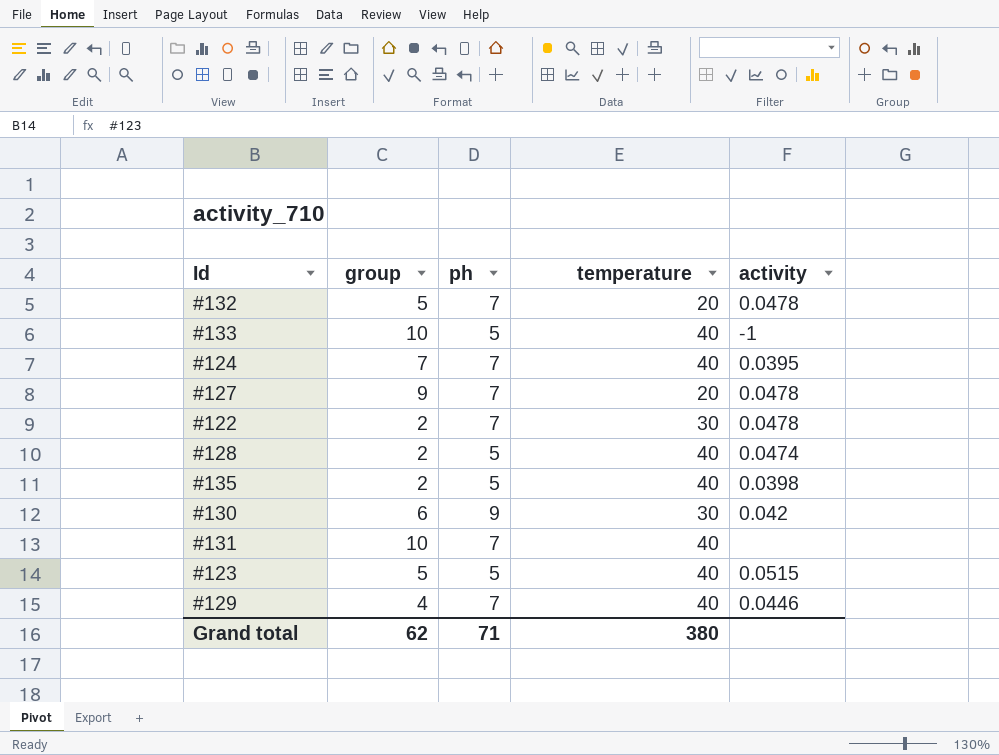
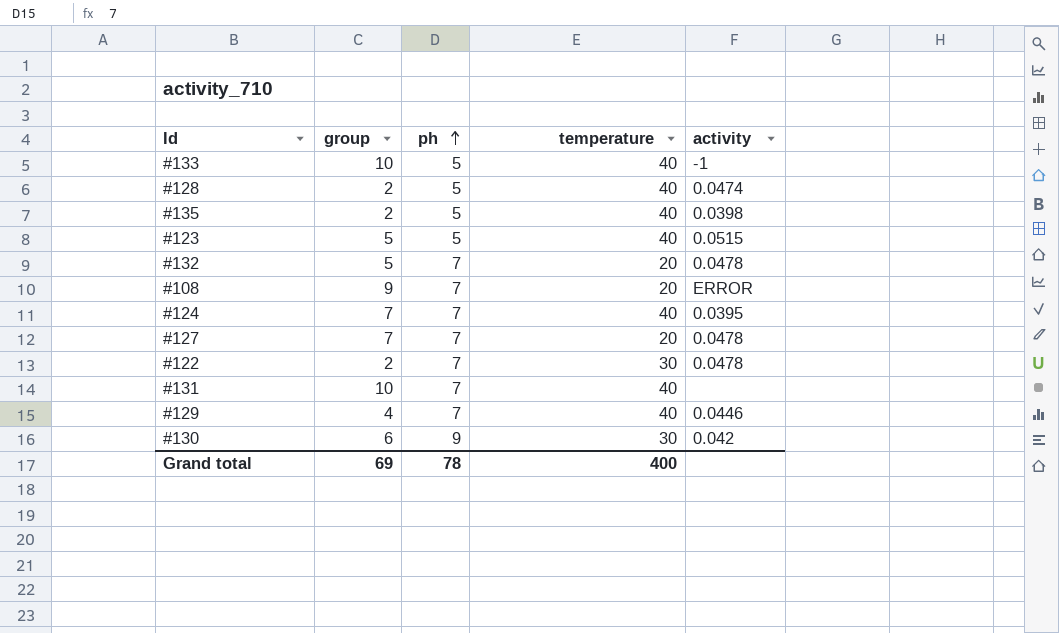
row order: none -> ph ascending
row #108: none -> 9 | 7 | 20 | ERROR
#127 | group: 9 -> 7
Grand total | group: 62 -> 69
Grand total | ph: 71 -> 78
Grand total | temperature: 380 -> 400

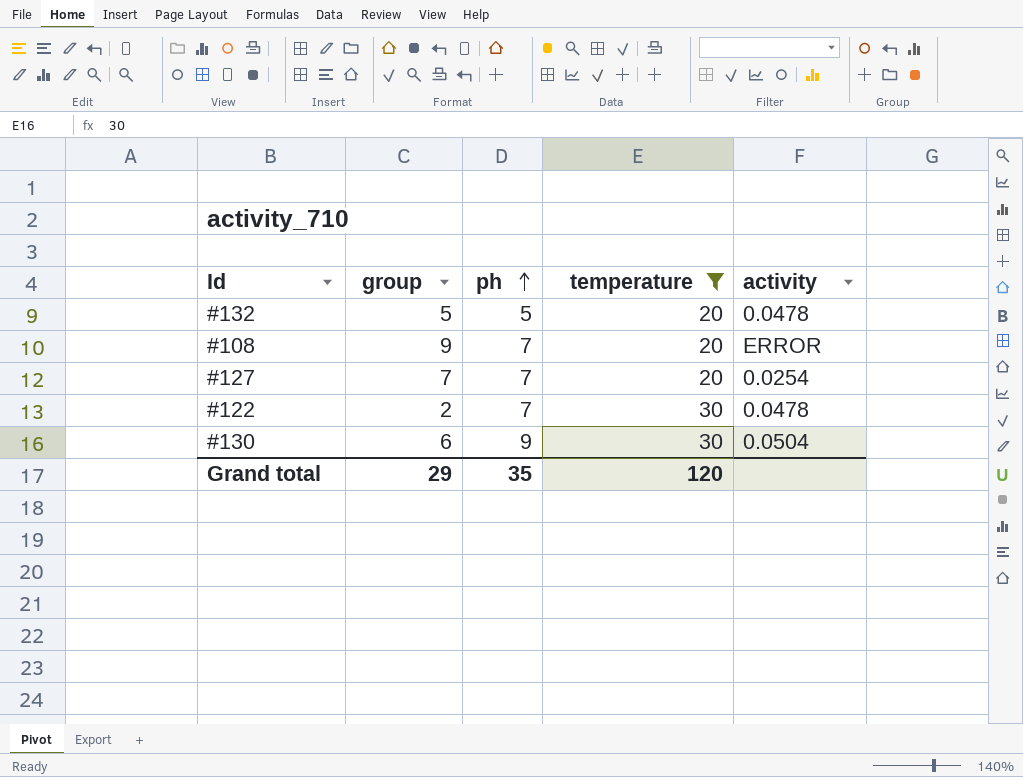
filter: none -> temperature != 40
#132 | ph: 7 -> 5
#127 | activity: 0.0478 -> 0.0254
#130 | activity: 0.042 -> 0.0504
Grand total | group: 69 -> 29
Grand total | ph: 78 -> 35
Grand total | temperature: 400 -> 120

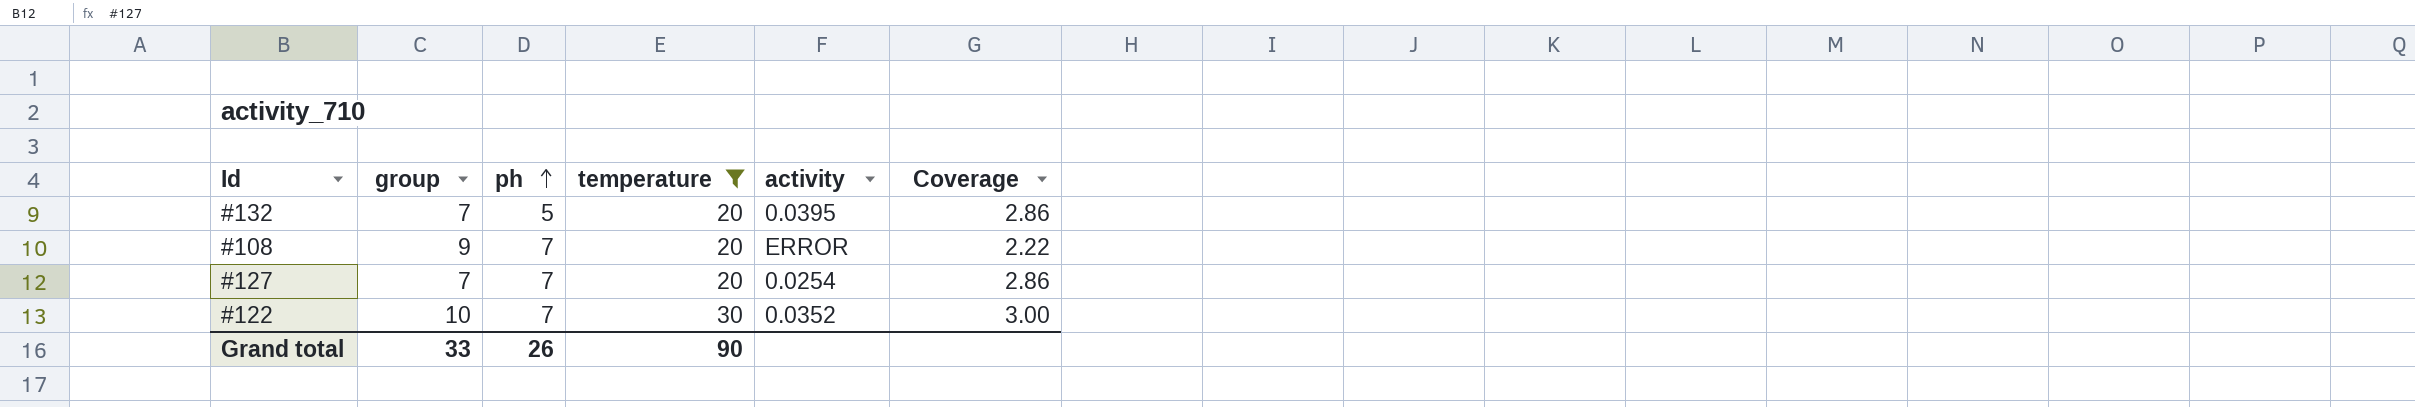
column Coverage | formula: none -> [temperature] / [group]
row #130: 6 | 9 | 30 | 0.0504 -> none
#132 | group: 5 -> 7
#132 | activity: 0.0478 -> 0.0395
#122 | group: 2 -> 10
#122 | activity: 0.0478 -> 0.0352
Grand total | group: 29 -> 33
Grand total | ph: 35 -> 26
Grand total | temperature: 120 -> 90

